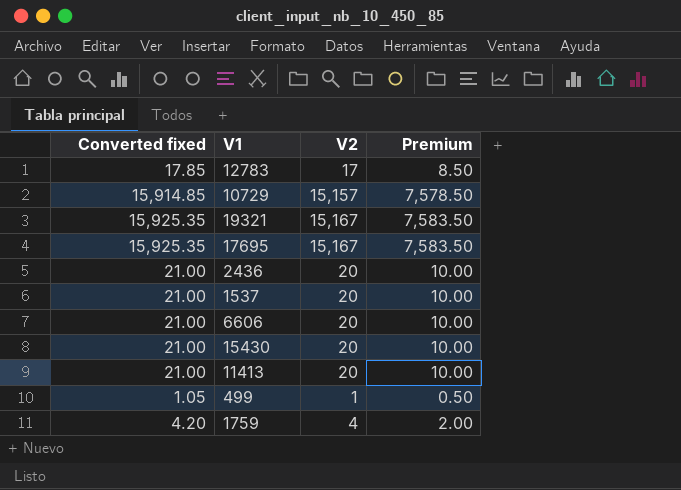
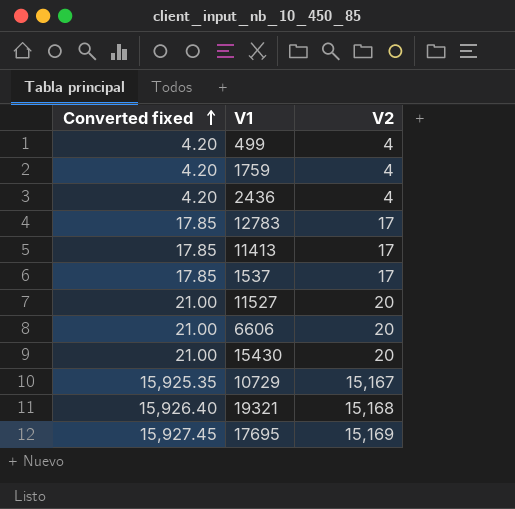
row order: none -> Converted fixed ascending
column Premium | formula: [V2] * 0.5 -> none
499 | Converted fixed: 1.05 -> 4.20
499 | V2: 1 -> 4
2436 | Converted fixed: 21.00 -> 4.20
2436 | V2: 20 -> 4
11413 | Converted fixed: 21.00 -> 17.85
11413 | V2: 20 -> 17
1537 | Converted fixed: 21.00 -> 17.85
1537 | V2: 20 -> 17
row 11527: none -> 21.00 | 20
10729 | Converted fixed: 15,914.85 -> 15,925.35
10729 | V2: 15,157 -> 15,167
19321 | Converted fixed: 15,925.35 -> 15,926.40
19321 | V2: 15,167 -> 15,168
17695 | Converted fixed: 15,925.35 -> 15,927.45
17695 | V2: 15,167 -> 15,169

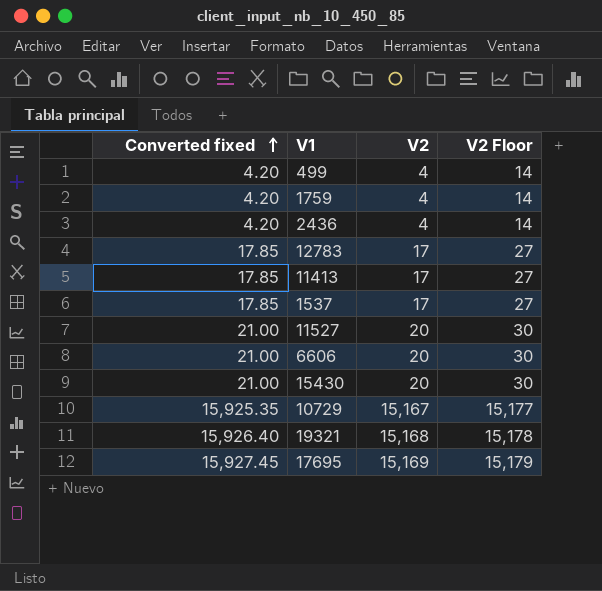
column V2 Floor | formula: none -> [V2] + 10

